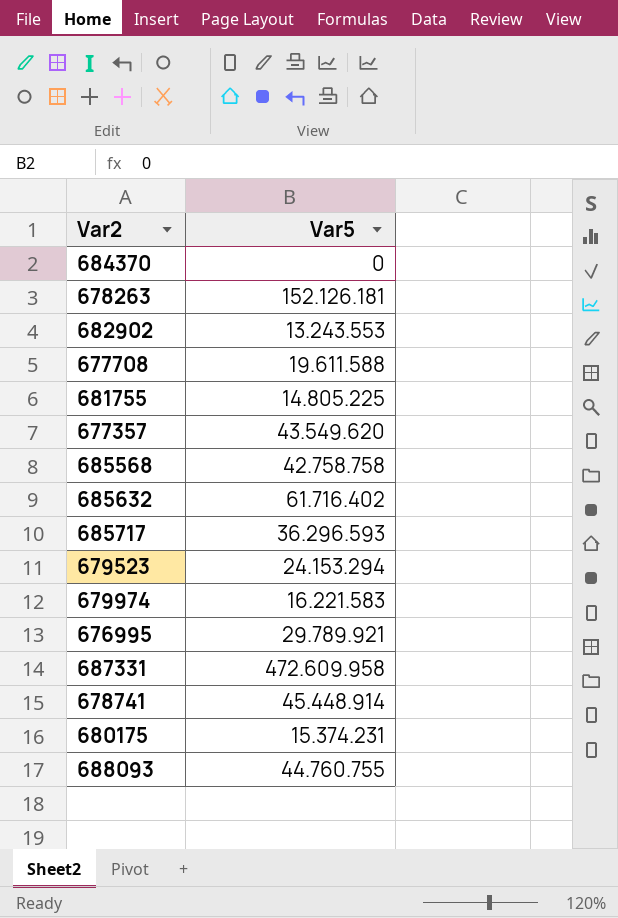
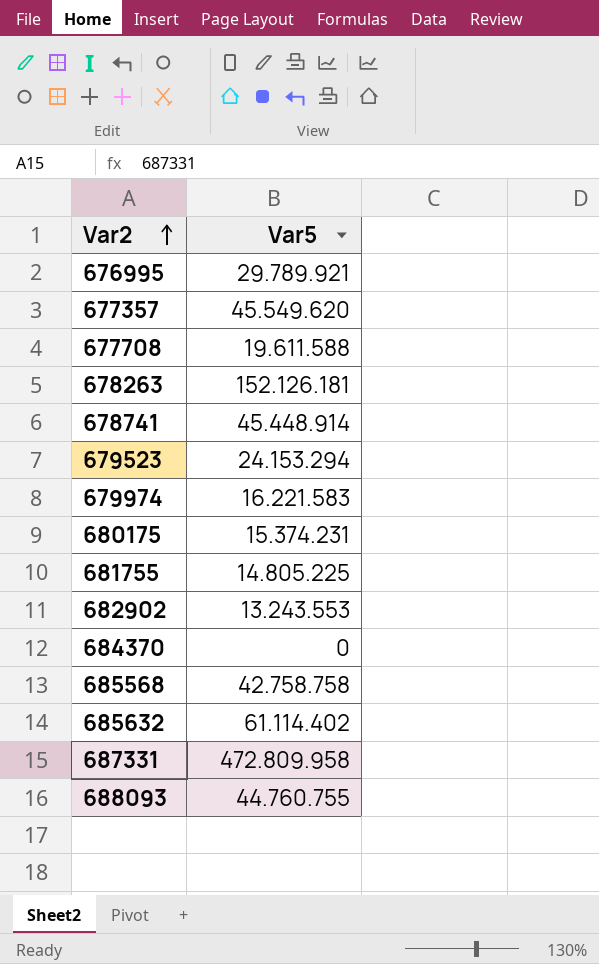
row order: none -> Var2 ascending
row 685717: 36.296.593 -> none
677357 | Var5: 43.549.620 -> 45.549.620
685632 | Var5: 61.716.402 -> 61.114.402
687331 | Var5: 472.609.958 -> 472.809.958

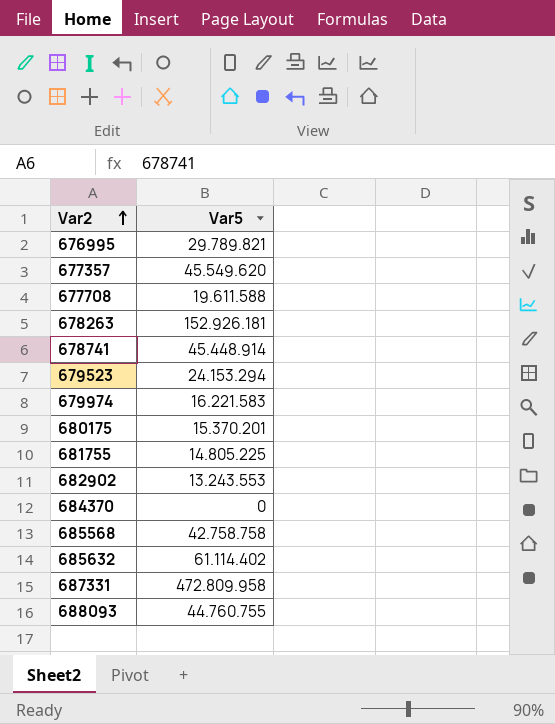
676995 | Var5: 29.789.921 -> 29.789.821
678263 | Var5: 152.126.181 -> 152.926.181
680175 | Var5: 15.374.231 -> 15.370.201

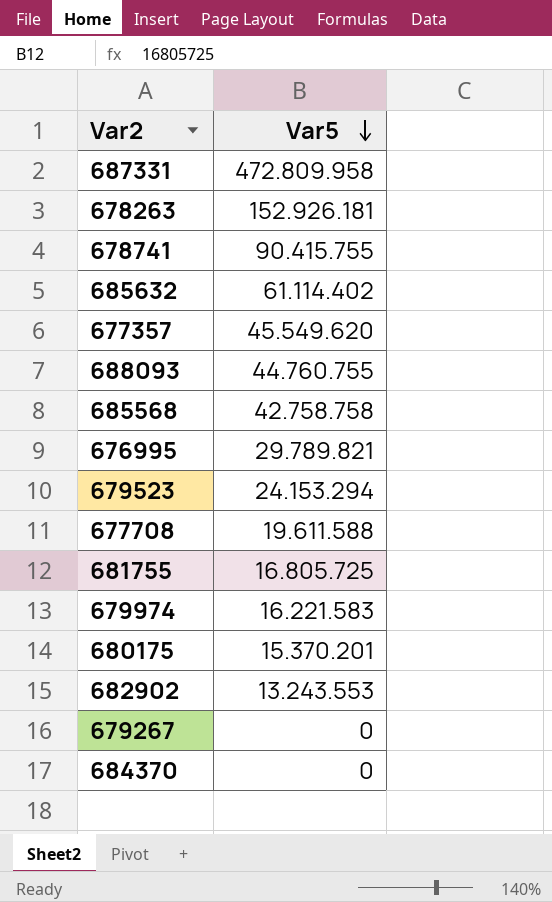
row order: Var2 ascending -> Var5 descending
678741 | Var5: 45.448.914 -> 90.415.755
681755 | Var5: 14.805.225 -> 16.805.725
row 679267: none -> 0

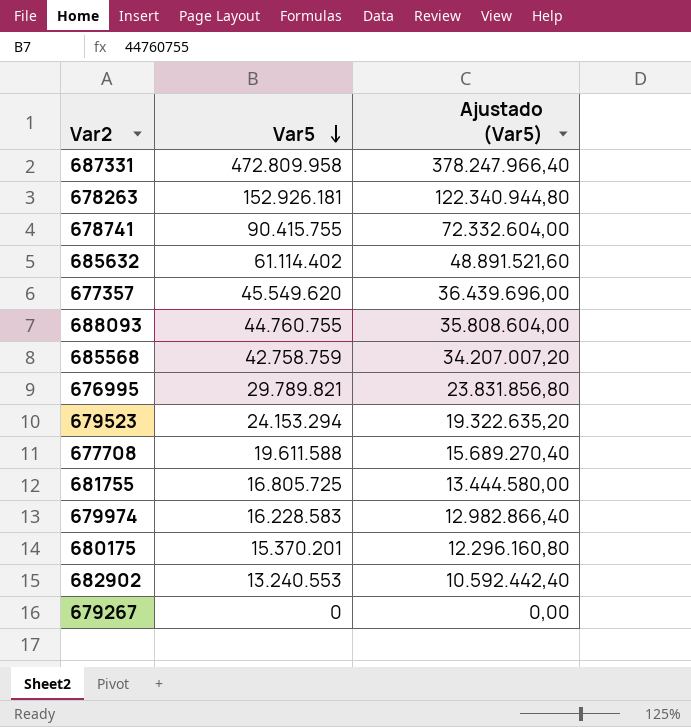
column Ajustado (Var5) | formula: none -> [Var5] * 0,8
row 684370: 0 -> none
685568 | Var5: 42.758.758 -> 42.758.759
679974 | Var5: 16.221.583 -> 16.228.583
682902 | Var5: 13.243.553 -> 13.240.553

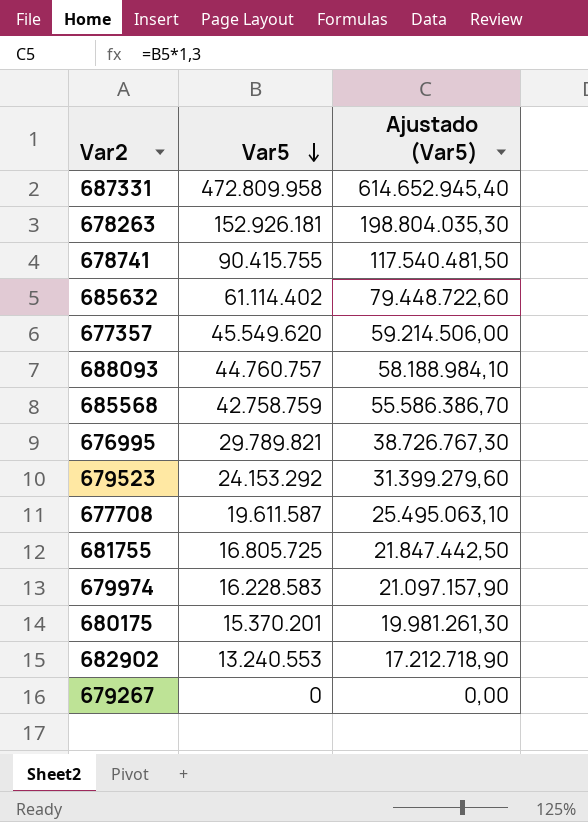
column Ajustado (Var5) | formula: [Var5] * 0,8 -> [Var5] * 1,3
688093 | Var5: 44.760.755 -> 44.760.757
679523 | Var5: 24.153.294 -> 24.153.292
677708 | Var5: 19.611.588 -> 19.611.587

